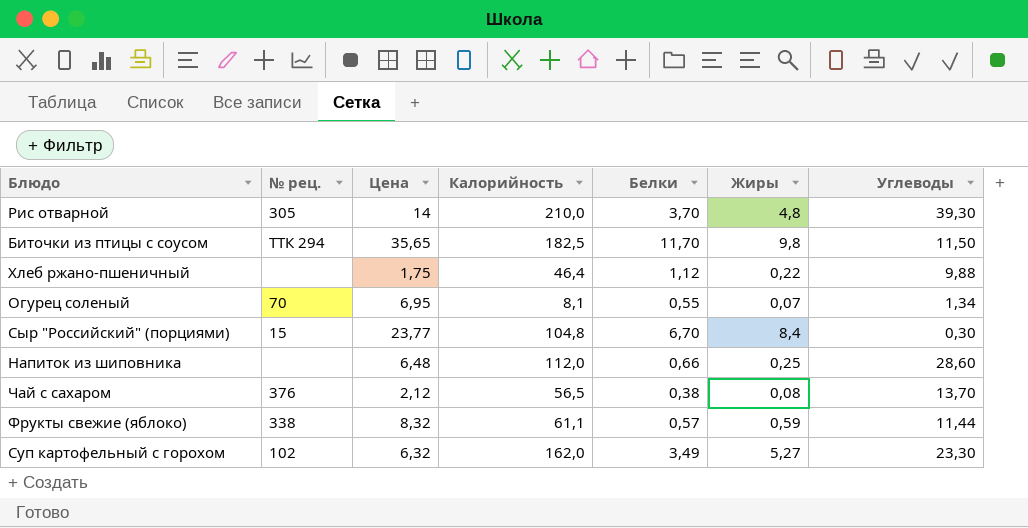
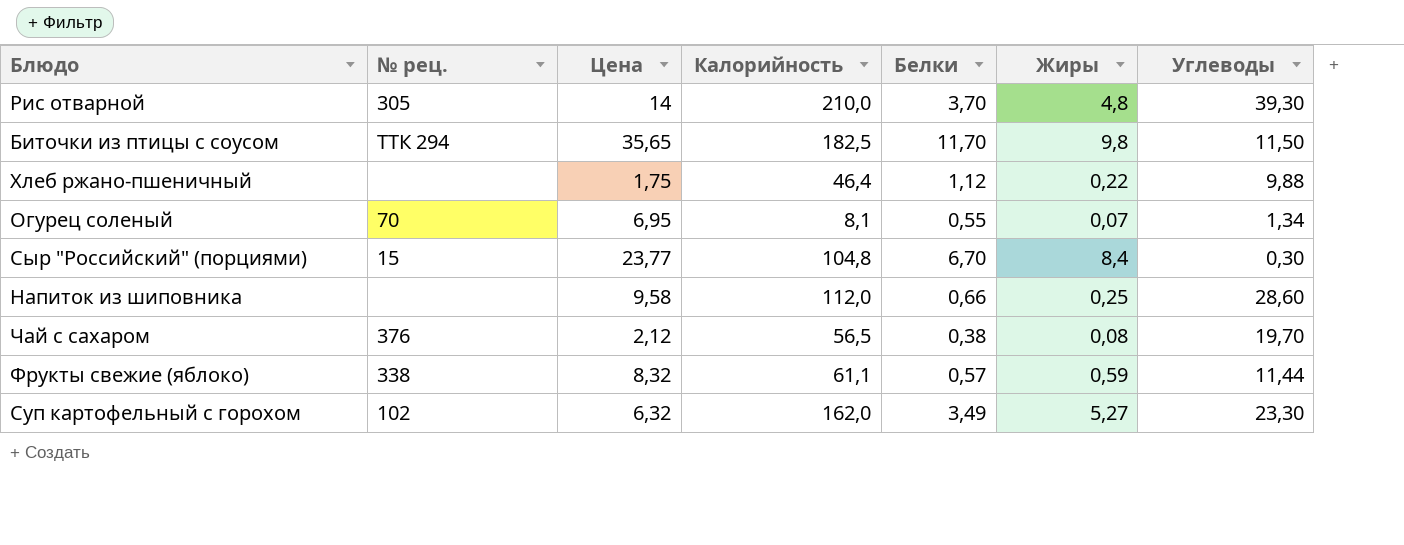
Напиток из шиповника | Цена: 6,48 -> 9,58
Чай с сахаром | Углеводы: 13,70 -> 19,70

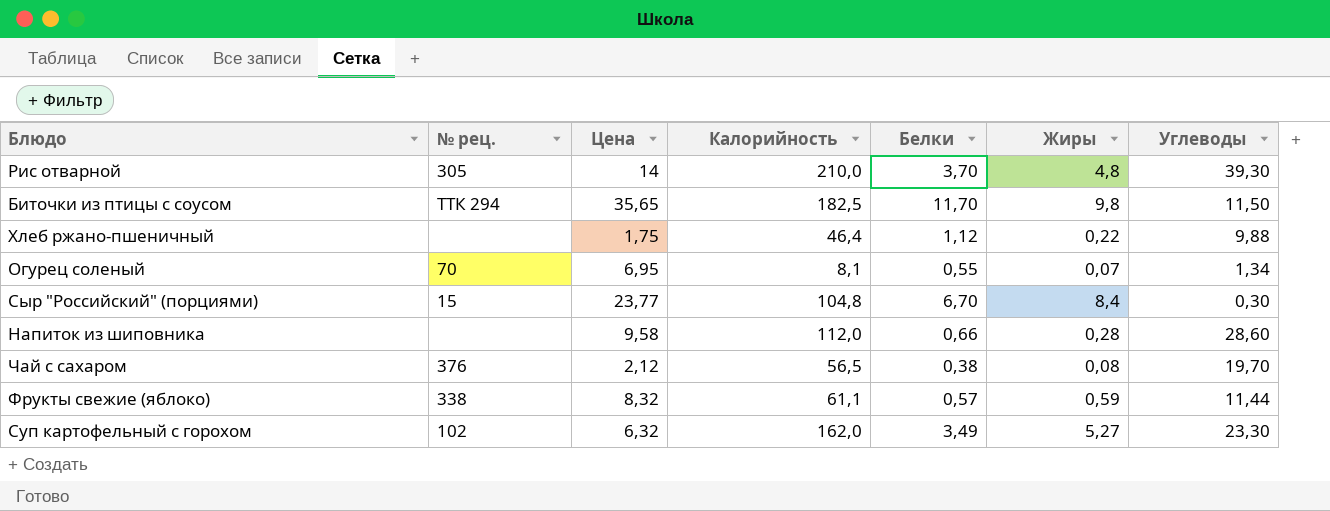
Напиток из шиповника | Жиры: 0,25 -> 0,28

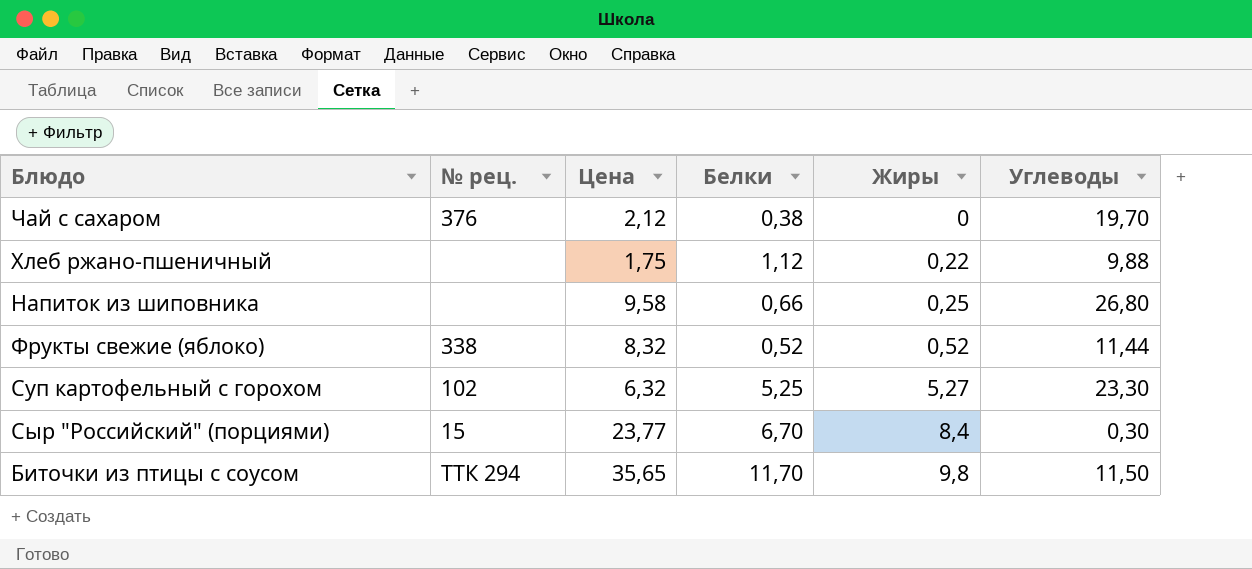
row order: none -> Жиры ascending
column Калорийность | position: 4 -> none
row Рис отварной: 305 | 14 | 210,0 | 3,70 | 4,8 | 39,30 -> none
row Огурец соленый: 70 | 6,95 | 8,1 | 0,55 | 0,07 | 1,34 -> none
Чай с сахаром | Жиры: 0,08 -> 0
Напиток из шиповника | Жиры: 0,28 -> 0,25
Напиток из шиповника | Углеводы: 28,60 -> 26,80
Фрукты свежие (яблоко) | Белки: 0,57 -> 0,52
Фрукты свежие (яблоко) | Жиры: 0,59 -> 0,52
Суп картофельный с горохом | Белки: 3,49 -> 5,25

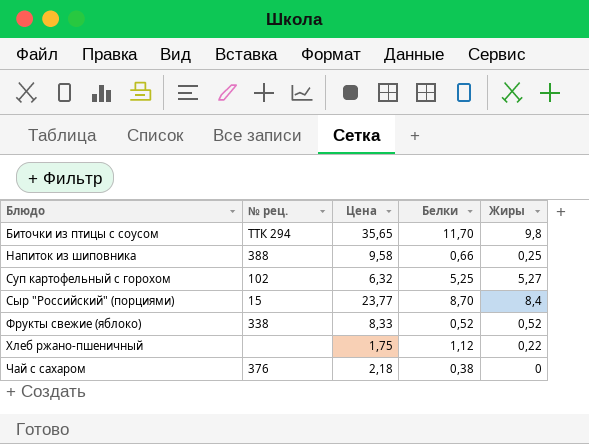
row order: Жиры ascending -> Блюдо ascending
column Углеводы | position: 6 -> none
Напиток из шиповника | № рец.: none -> 388
Сыр "Российский" (порциями) | Белки: 6,70 -> 8,70
Фрукты свежие (яблоко) | Цена: 8,32 -> 8,33
Чай с сахаром | Цена: 2,12 -> 2,18

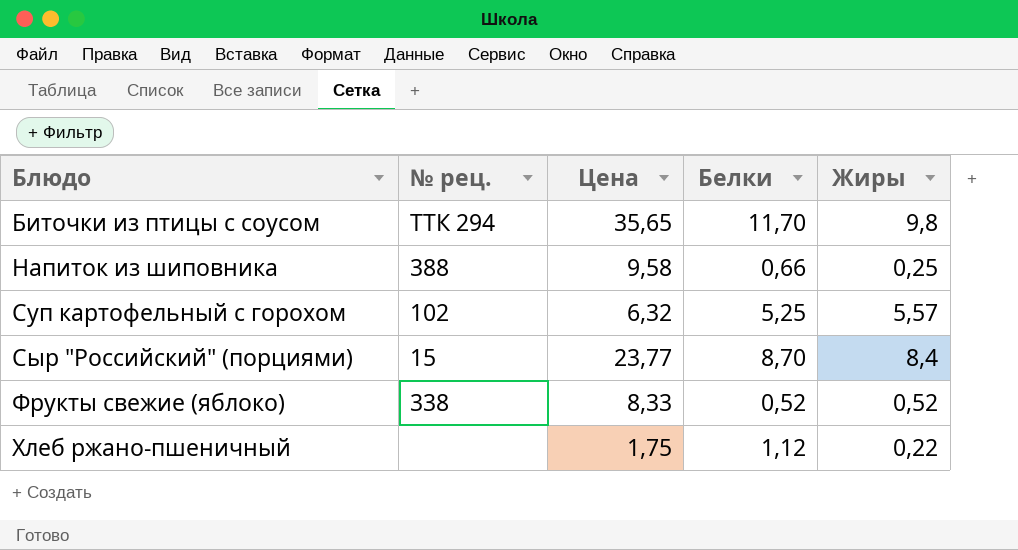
row Чай с сахаром: 376 | 2,18 | 0,38 | 0 -> none
Суп картофельный с горохом | Жиры: 5,27 -> 5,57

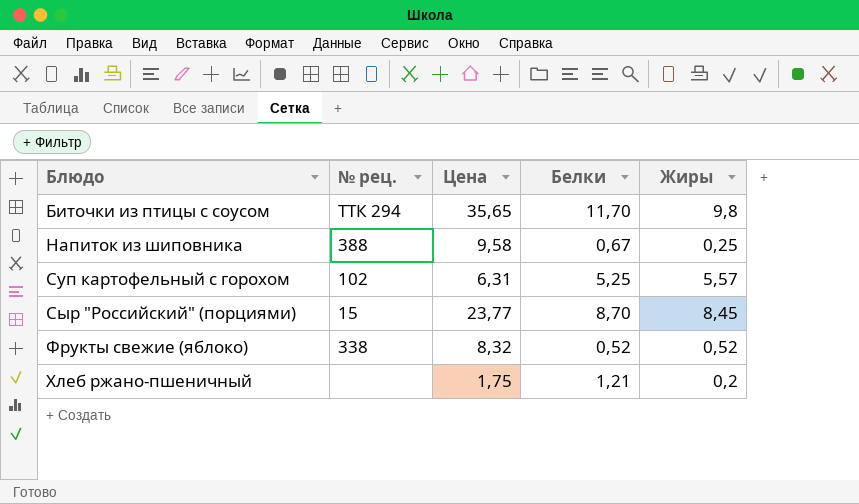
Напиток из шиповника | Белки: 0,66 -> 0,67
Суп картофельный с горохом | Цена: 6,32 -> 6,31
Сыр "Российский" (порциями) | Жиры: 8,4 -> 8,45
Фрукты свежие (яблоко) | Цена: 8,33 -> 8,32
Хлеб ржано-пшеничный | Белки: 1,12 -> 1,21
Хлеб ржано-пшеничный | Жиры: 0,22 -> 0,2

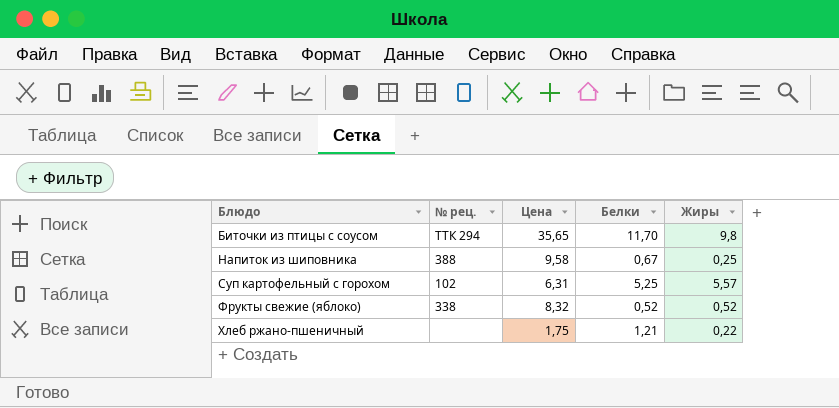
row Сыр "Российский" (порциями): 15 | 23,77 | 8,70 | 8,45 -> none
Хлеб ржано-пшеничный | Жиры: 0,2 -> 0,22

